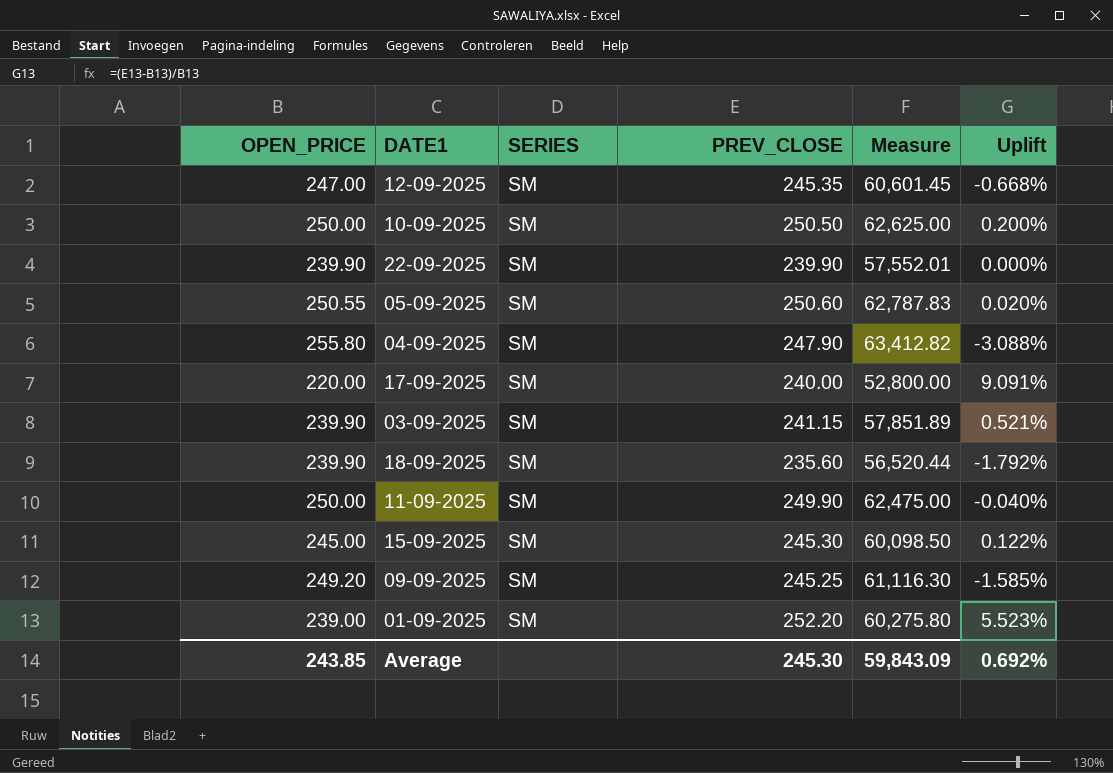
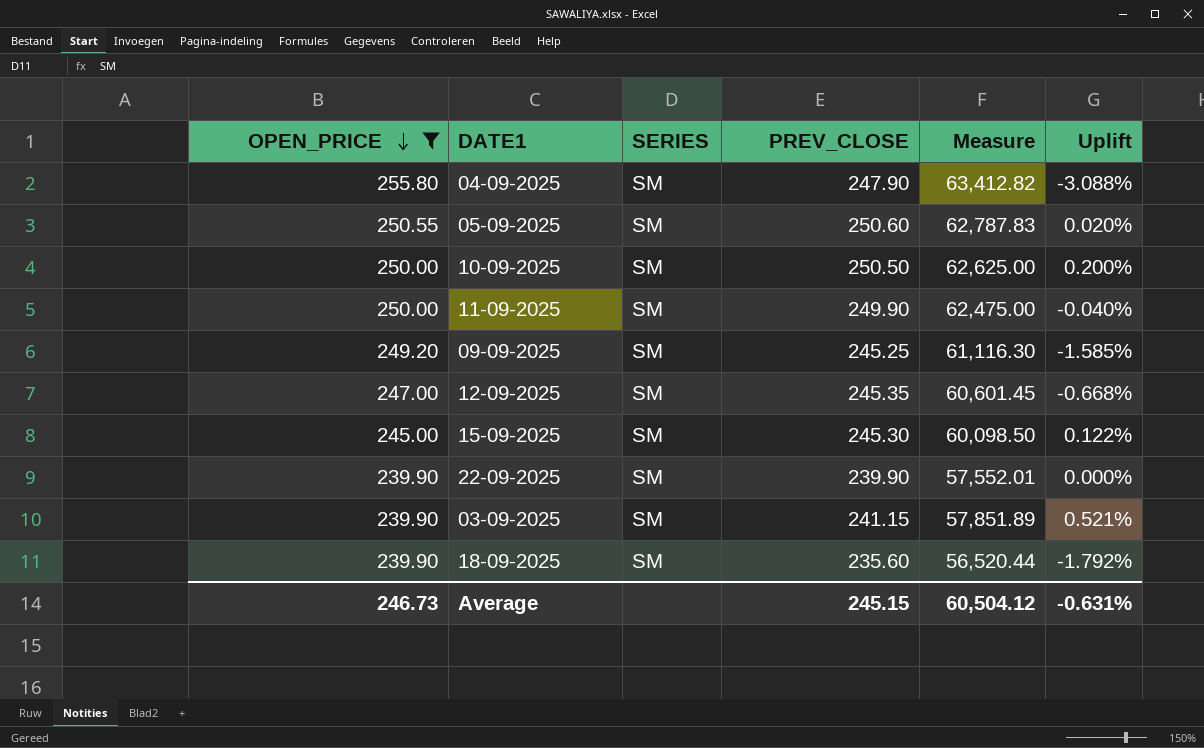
filter: none -> OPEN_PRICE >= 239.90
row order: none -> OPEN_PRICE descending
Average | OPEN_PRICE: 243.85 -> 246.73
Average | PREV_CLOSE: 245.30 -> 245.15
Average | Measure: 59,843.09 -> 60,504.12
Average | Uplift: 0.692% -> -0.631%

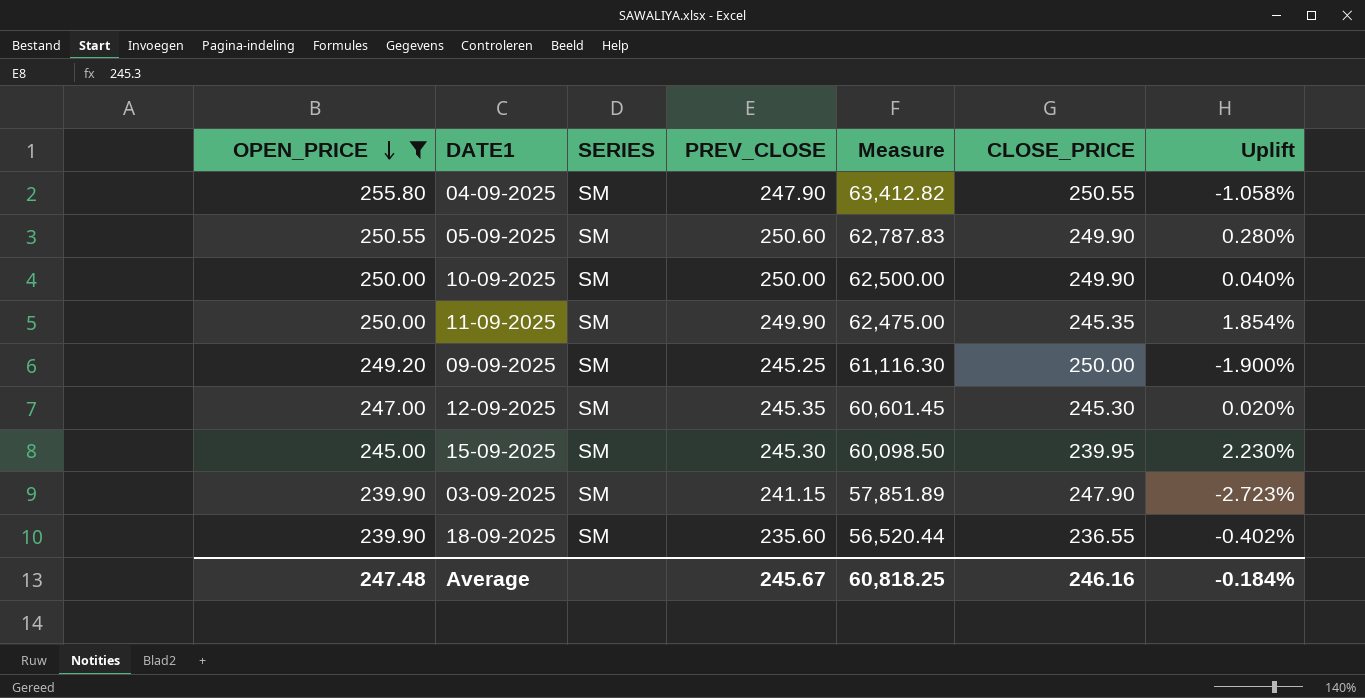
column CLOSE_PRICE | position: none -> 6
column Uplift | formula: ([PREV_CLOSE] - [OPEN_PRICE]) / [OPEN_PRICE] -> ([PREV_CLOSE] - [CLOSE_PRICE]) / [CLOSE_PRICE]
row 22-09-2025: 239.90 | SM | 239.90 | 57,552.01 | 0.000% -> none
10-09-2025 | PREV_CLOSE: 250.50 -> 250.00
10-09-2025 | Measure: 62,625.00 -> 62,500.00
Average | OPEN_PRICE: 246.73 -> 247.48
Average | PREV_CLOSE: 245.15 -> 245.67
Average | Measure: 60,504.12 -> 60,818.25
Average | Uplift: -0.631% -> -0.184%

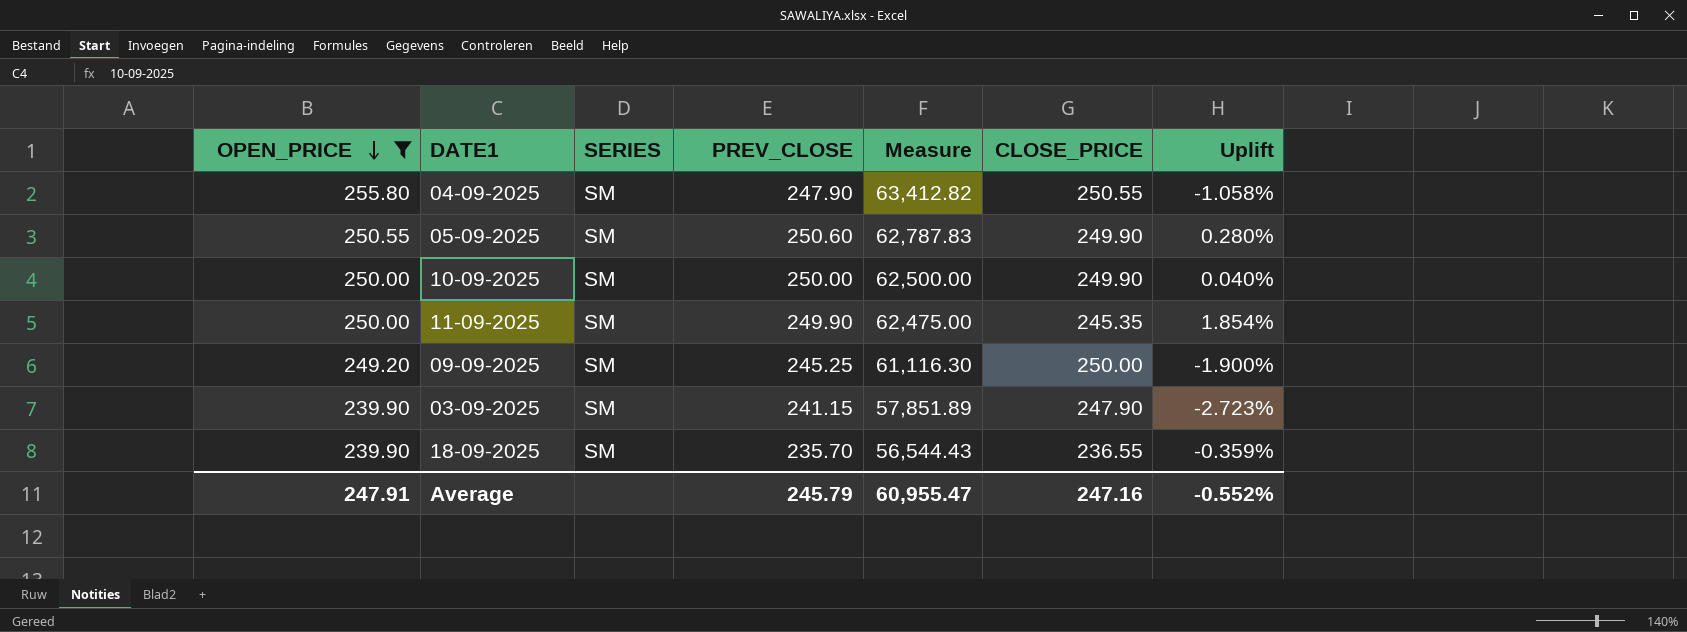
row 12-09-2025: 247.00 | SM | 245.35 | 60,601.45 | 245.30 | 0.020% -> none
row 15-09-2025: 245.00 | SM | 245.30 | 60,098.50 | 239.95 | 2.230% -> none
18-09-2025 | PREV_CLOSE: 235.60 -> 235.70
18-09-2025 | Measure: 56,520.44 -> 56,544.43
18-09-2025 | Uplift: -0.402% -> -0.359%
Average | OPEN_PRICE: 247.48 -> 247.91
Average | PREV_CLOSE: 245.67 -> 245.79
Average | Measure: 60,818.25 -> 60,955.47
Average | CLOSE_PRICE: 246.16 -> 247.16
Average | Uplift: -0.184% -> -0.552%

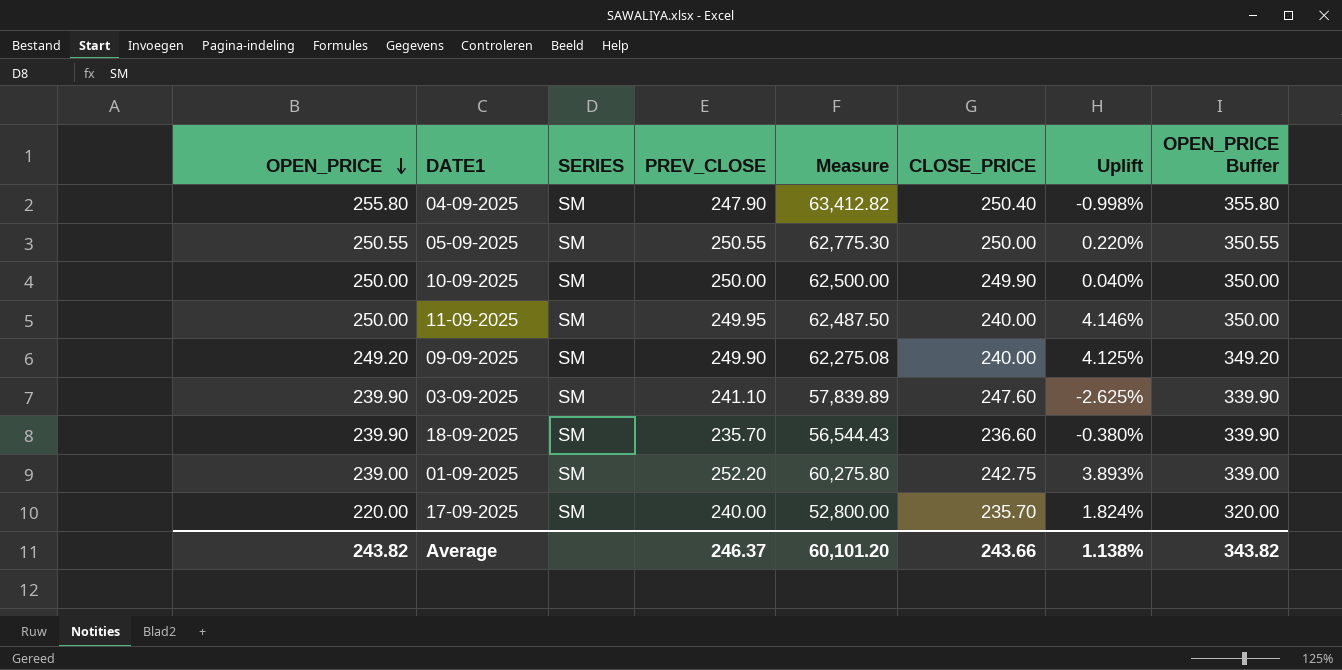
filter: OPEN_PRICE >= 239.90 -> none
column OPEN_PRICE Buffer | formula: none -> [OPEN_PRICE] + 100
04-09-2025 | CLOSE_PRICE: 250.55 -> 250.40
04-09-2025 | Uplift: -1.058% -> -0.998%
05-09-2025 | PREV_CLOSE: 250.60 -> 250.55
05-09-2025 | Measure: 62,787.83 -> 62,775.30
05-09-2025 | CLOSE_PRICE: 249.90 -> 250.00
05-09-2025 | Uplift: 0.280% -> 0.220%
11-09-2025 | PREV_CLOSE: 249.90 -> 249.95
11-09-2025 | Measure: 62,475.00 -> 62,487.50
11-09-2025 | CLOSE_PRICE: 245.35 -> 240.00
11-09-2025 | Uplift: 1.854% -> 4.146%
09-09-2025 | PREV_CLOSE: 245.25 -> 249.90
09-09-2025 | Measure: 61,116.30 -> 62,275.08
09-09-2025 | CLOSE_PRICE: 250.00 -> 240.00
09-09-2025 | Uplift: -1.900% -> 4.125%
03-09-2025 | PREV_CLOSE: 241.15 -> 241.10
03-09-2025 | Measure: 57,851.89 -> 57,839.89
03-09-2025 | CLOSE_PRICE: 247.90 -> 247.60
03-09-2025 | Uplift: -2.723% -> -2.625%
18-09-2025 | CLOSE_PRICE: 236.55 -> 236.60
18-09-2025 | Uplift: -0.359% -> -0.380%
Average | OPEN_PRICE: 247.91 -> 243.82
Average | PREV_CLOSE: 245.79 -> 246.37
Average | Measure: 60,955.47 -> 60,101.20
Average | CLOSE_PRICE: 247.16 -> 243.66
Average | Uplift: -0.552% -> 1.138%

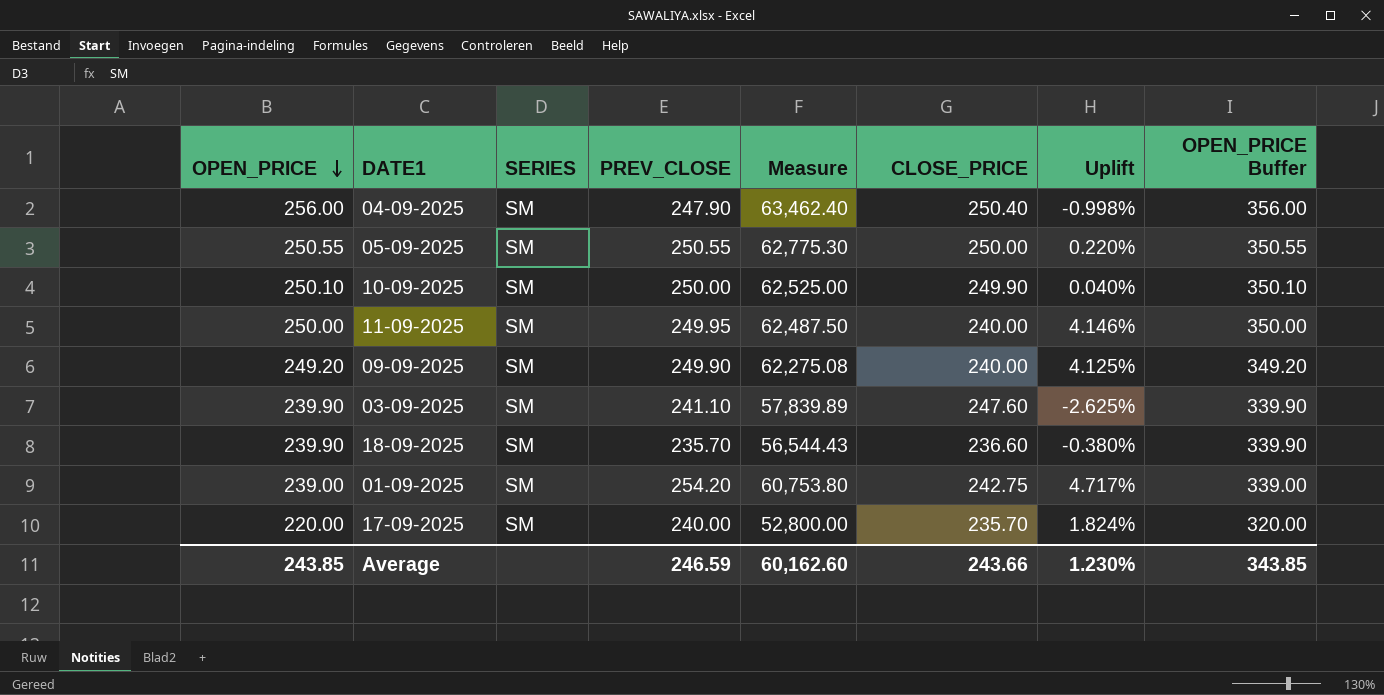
04-09-2025 | OPEN_PRICE: 255.80 -> 256.00
04-09-2025 | Measure: 63,412.82 -> 63,462.40
04-09-2025 | OPEN_PRICE Buffer: 355.80 -> 356.00
10-09-2025 | OPEN_PRICE: 250.00 -> 250.10
10-09-2025 | Measure: 62,500.00 -> 62,525.00
10-09-2025 | OPEN_PRICE Buffer: 350.00 -> 350.10
01-09-2025 | PREV_CLOSE: 252.20 -> 254.20
01-09-2025 | Measure: 60,275.80 -> 60,753.80
01-09-2025 | Uplift: 3.893% -> 4.717%
Average | OPEN_PRICE: 243.82 -> 243.85
Average | PREV_CLOSE: 246.37 -> 246.59
Average | Measure: 60,101.20 -> 60,162.60
Average | Uplift: 1.138% -> 1.230%
Average | OPEN_PRICE Buffer: 343.82 -> 343.85

